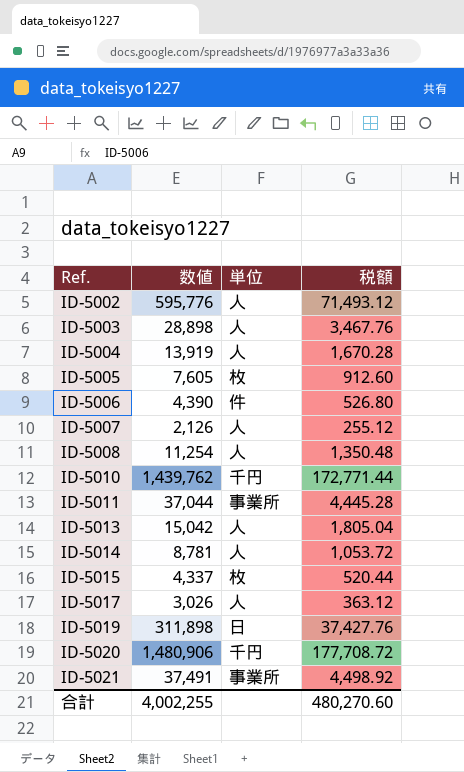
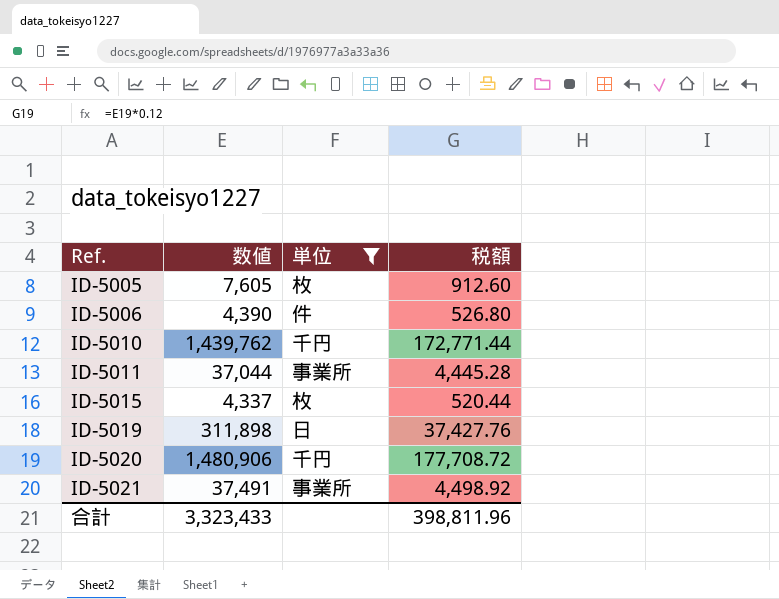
filter: none -> 単位 != 人
合計 | 数値: 4,002,255 -> 3,323,433
合計 | 税額: 480,270.60 -> 398,811.96

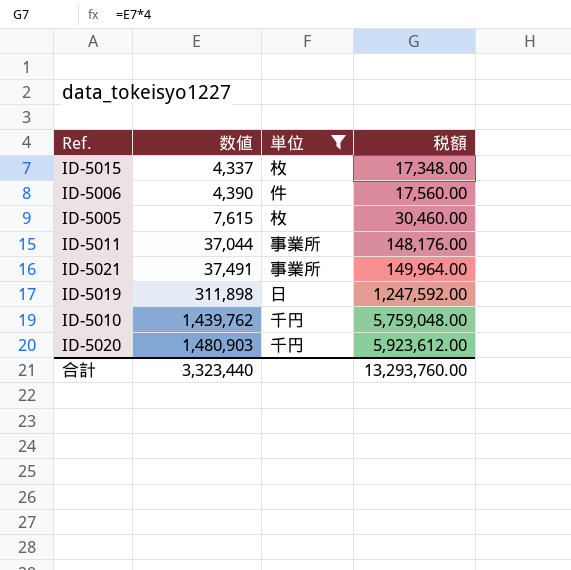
row order: Ref. ascending -> 数値 ascending
column 税額 | formula: [数値] * 0.12 -> [数値] * 4
ID-5005 | 数値: 7,605 -> 7,615
ID-5020 | 数値: 1,480,906 -> 1,480,903
合計 | 数値: 3,323,433 -> 3,323,440
合計 | 税額: 398,811.96 -> 13,293,760.00

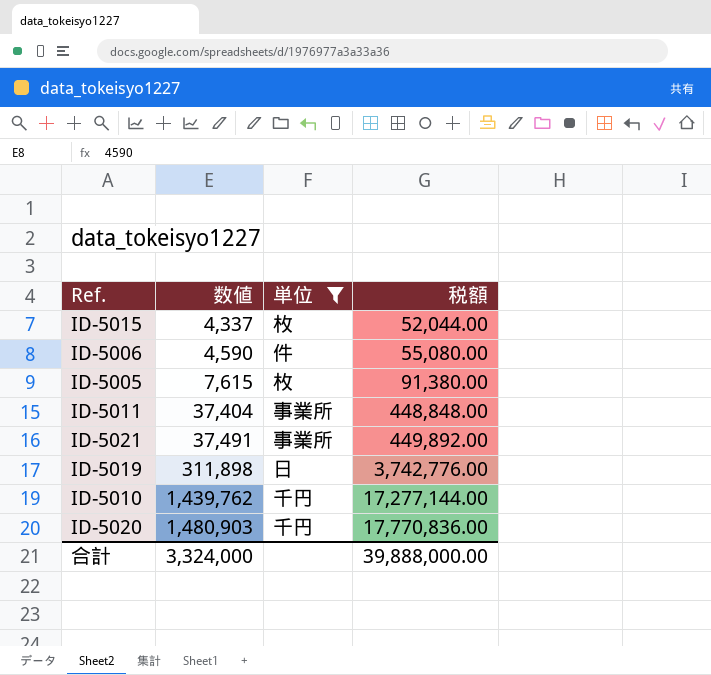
column 税額 | formula: [数値] * 4 -> [数値] * 12
ID-5006 | 数値: 4,390 -> 4,590
ID-5011 | 数値: 37,044 -> 37,404
合計 | 数値: 3,323,440 -> 3,324,000
合計 | 税額: 13,293,760.00 -> 39,888,000.00

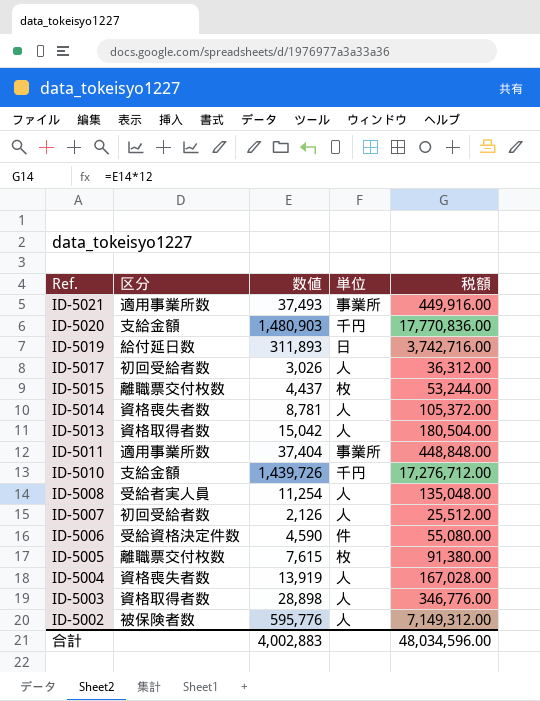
filter: 単位 != 人 -> none
row order: 数値 ascending -> Ref. descending
column 区分 | position: none -> 2
ID-5021 | 数値: 37,491 -> 37,493
ID-5021 | 税額: 449,892.00 -> 449,916.00
ID-5019 | 数値: 311,898 -> 311,893
ID-5019 | 税額: 3,742,776.00 -> 3,742,716.00
ID-5015 | 数値: 4,337 -> 4,437
ID-5015 | 税額: 52,044.00 -> 53,244.00
ID-5010 | 数値: 1,439,762 -> 1,439,726
ID-5010 | 税額: 17,277,144.00 -> 17,276,712.00
合計 | 数値: 3,324,000 -> 4,002,883
合計 | 税額: 39,888,000.00 -> 48,034,596.00

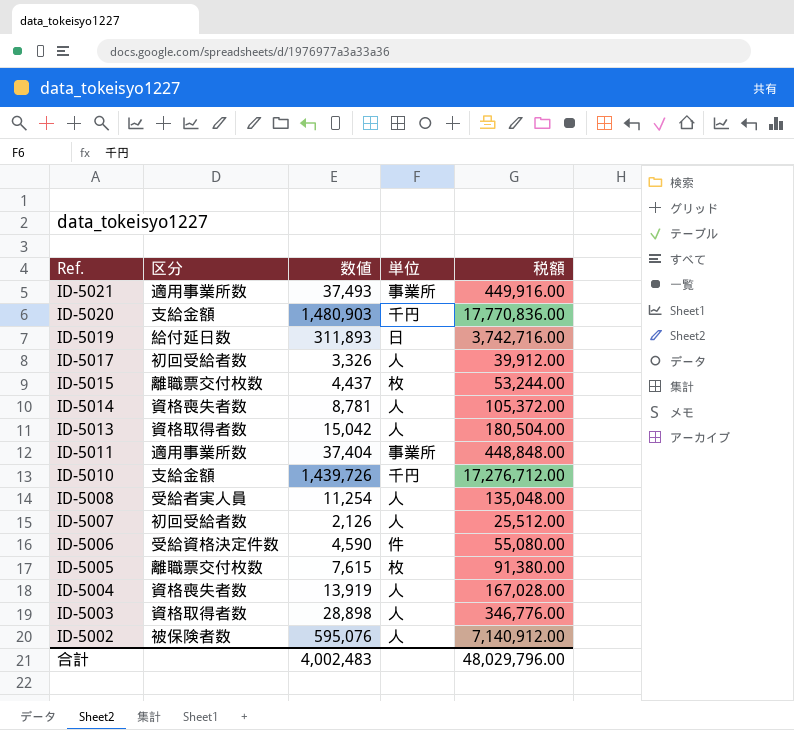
ID-5017 | 数値: 3,026 -> 3,326
ID-5017 | 税額: 36,312.00 -> 39,912.00
ID-5002 | 数値: 595,776 -> 595,076
ID-5002 | 税額: 7,149,312.00 -> 7,140,912.00
合計 | 数値: 4,002,883 -> 4,002,483
合計 | 税額: 48,034,596.00 -> 48,029,796.00

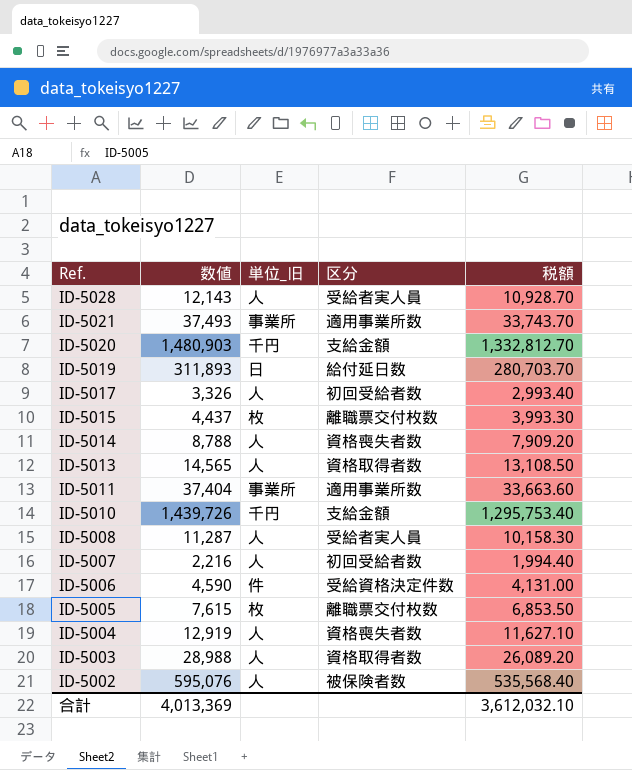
column name: 単位 -> 単位_旧
column 区分 | position: 2 -> 4
column 税額 | formula: [数値] * 12 -> [数値] * 0.9
row ID-5028: none -> 12,143 | 人 | 受給者実人員 | 10,928.70
ID-5014 | 数値: 8,781 -> 8,788
ID-5013 | 数値: 15,042 -> 14,565
ID-5008 | 数値: 11,254 -> 11,287
ID-5007 | 数値: 2,126 -> 2,216
ID-5004 | 数値: 13,919 -> 12,919
ID-5003 | 数値: 28,898 -> 28,988
合計 | 数値: 4,002,483 -> 4,013,369
合計 | 税額: 48,029,796.00 -> 3,612,032.10

